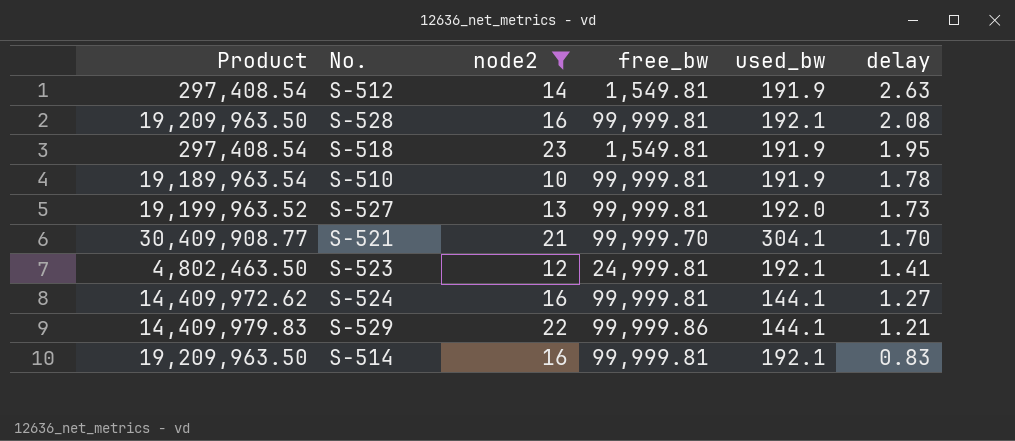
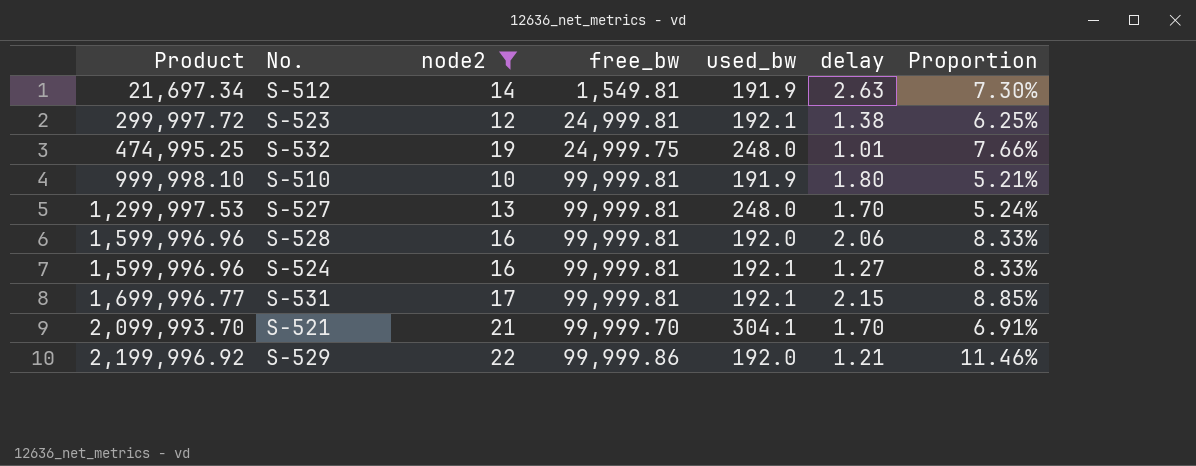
row order: delay descending -> Product ascending
column Product | formula: [free_bw] * [used_bw] -> [node2] * [free_bw]
column Proportion | formula: none -> [node2] / [used_bw]
row S-518: 297,408.54 | 23 | 1,549.81 | 191.9 | 1.95 -> none
row S-514: 19,209,963.50 | 16 | 99,999.81 | 192.1 | 0.83 -> none
S-523 | delay: 1.41 -> 1.38
row S-532: none -> 474,995.25 | 19 | 24,999.75 | 248.0 | 1.01 | 7.66%
S-510 | delay: 1.78 -> 1.80
S-527 | used_bw: 192.0 -> 248.0
S-527 | delay: 1.73 -> 1.70
S-528 | used_bw: 192.1 -> 192.0
S-528 | delay: 2.08 -> 2.06
S-524 | used_bw: 144.1 -> 192.1
row S-531: none -> 1,699,996.77 | 17 | 99,999.81 | 192.1 | 2.15 | 8.85%
S-529 | used_bw: 144.1 -> 192.0

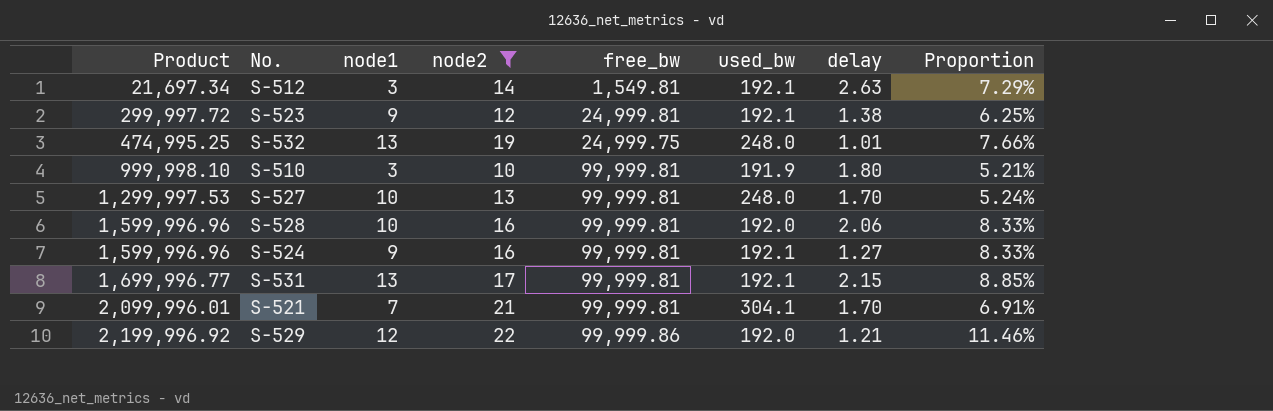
column node1 | position: none -> 3
S-512 | used_bw: 191.9 -> 192.1
S-512 | Proportion: 7.30% -> 7.29%
S-521 | Product: 2,099,993.70 -> 2,099,996.01
S-521 | free_bw: 99,999.70 -> 99,999.81

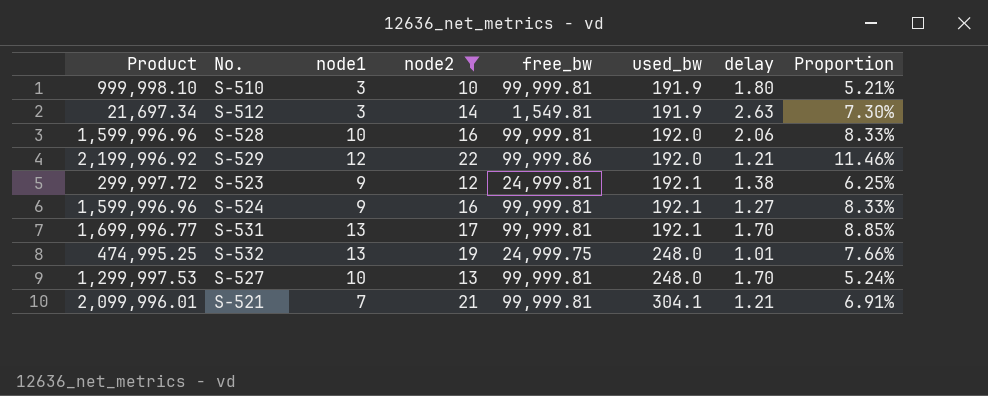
row order: Product ascending -> used_bw ascending
S-512 | used_bw: 192.1 -> 191.9
S-512 | Proportion: 7.29% -> 7.30%
S-531 | delay: 2.15 -> 1.70
S-521 | delay: 1.70 -> 1.21

